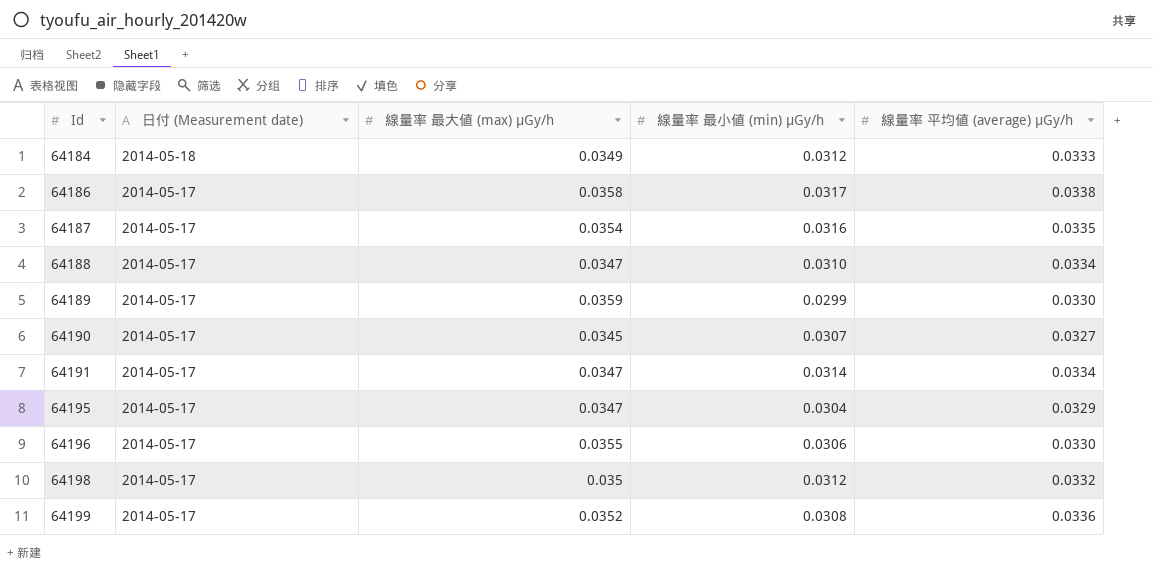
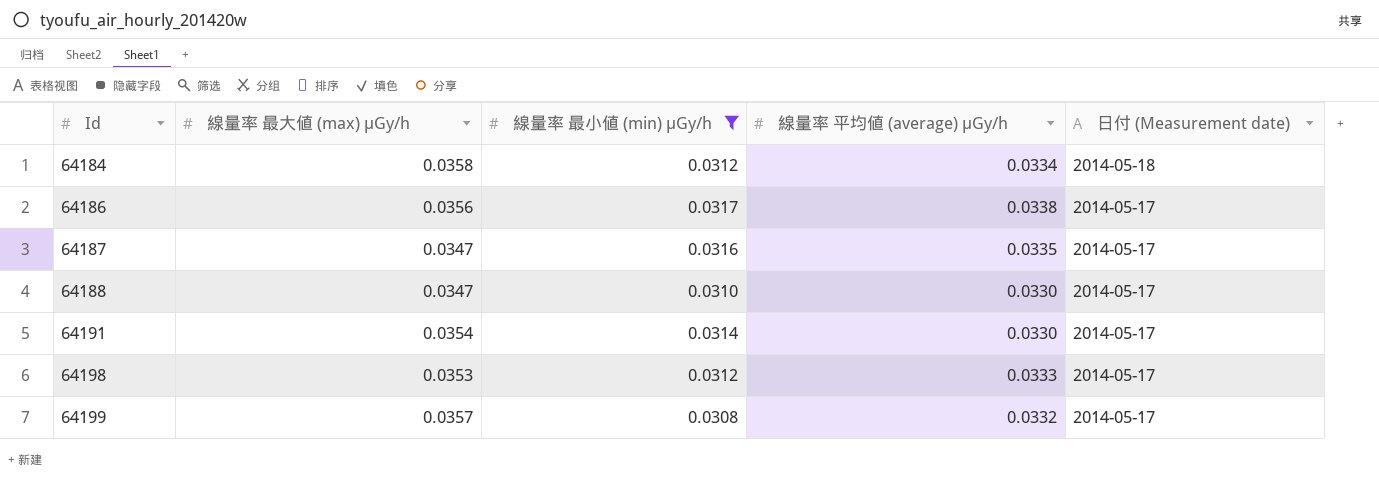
filter: none -> 線量率 最小値 (min) μGy/h >= 0.0308
column 日付 (Measurement date) | position: 2 -> 5
64184 | 線量率 最大値 (max) μGy/h: 0.0349 -> 0.0358
64184 | 線量率 平均値 (average) μGy/h: 0.0333 -> 0.0334
64186 | 線量率 最大値 (max) μGy/h: 0.0358 -> 0.0356
64187 | 線量率 最大値 (max) μGy/h: 0.0354 -> 0.0347
64188 | 線量率 平均値 (average) μGy/h: 0.0334 -> 0.0330
64191 | 線量率 最大値 (max) μGy/h: 0.0347 -> 0.0354
64191 | 線量率 平均値 (average) μGy/h: 0.0334 -> 0.0330
64198 | 線量率 最大値 (max) μGy/h: 0.035 -> 0.0353
64198 | 線量率 平均値 (average) μGy/h: 0.0332 -> 0.0333
64199 | 線量率 最大値 (max) μGy/h: 0.0352 -> 0.0357
64199 | 線量率 平均値 (average) μGy/h: 0.0336 -> 0.0332

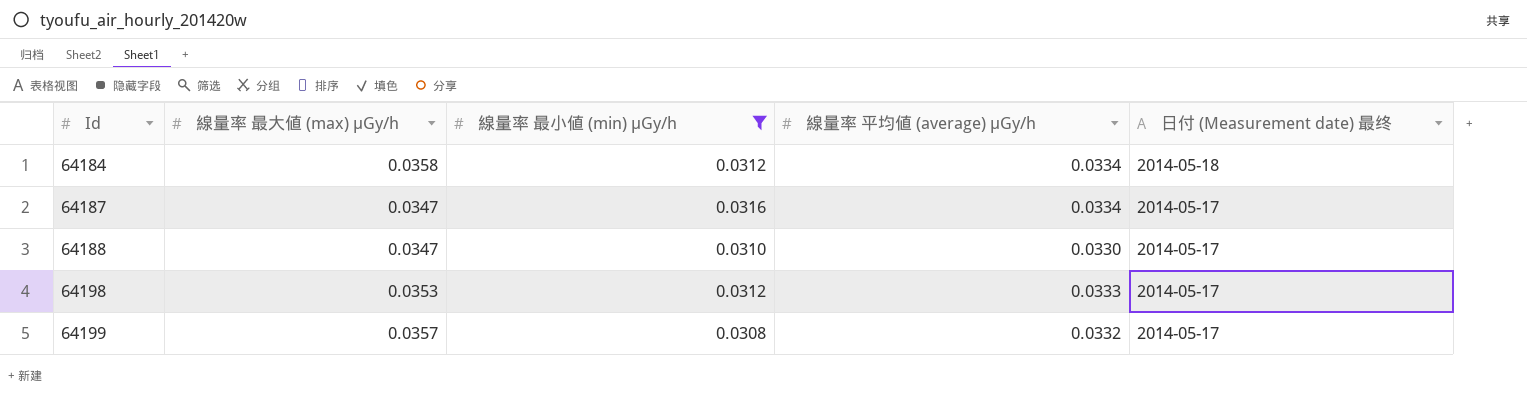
column name: 日付 (Measurement date) -> 日付 (Measurement date) 最终
row 64186: 0.0356 | 0.0317 | 0.0338 | 2014-05-17 -> none
row 64191: 0.0354 | 0.0314 | 0.0330 | 2014-05-17 -> none
64187 | 線量率 平均値 (average) μGy/h: 0.0335 -> 0.0334

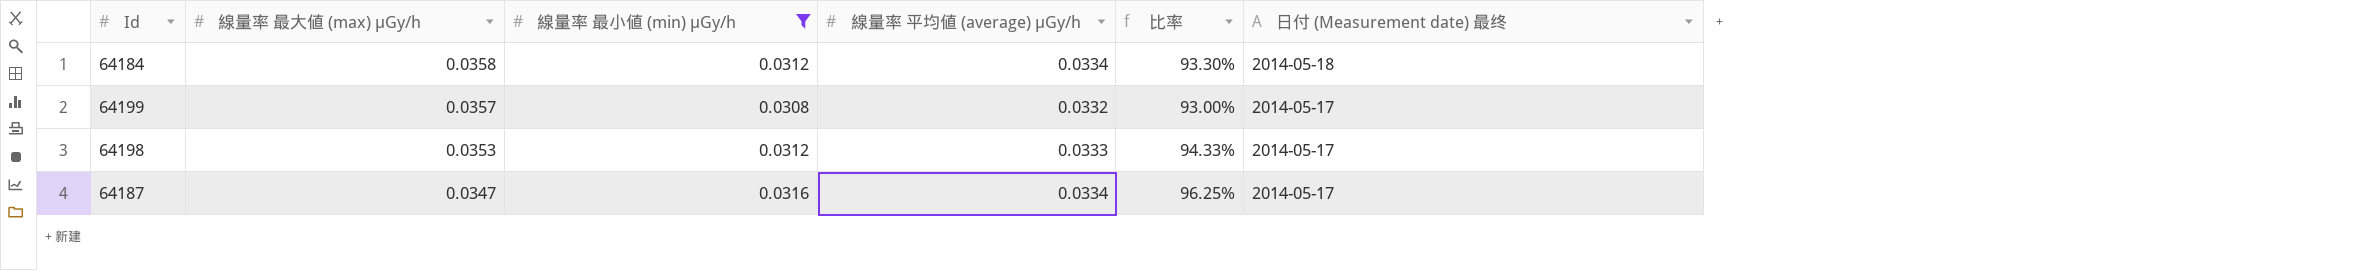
row order: Id ascending -> 線量率 最大値 (max) μGy/h descending
column 比率 | formula: none -> [線量率 平均値 (average) μGy/h] / [線量率 最大値 (max) μGy/h]
row 64188: 0.0347 | 0.0310 | 0.0330 | 2014-05-17 -> none

